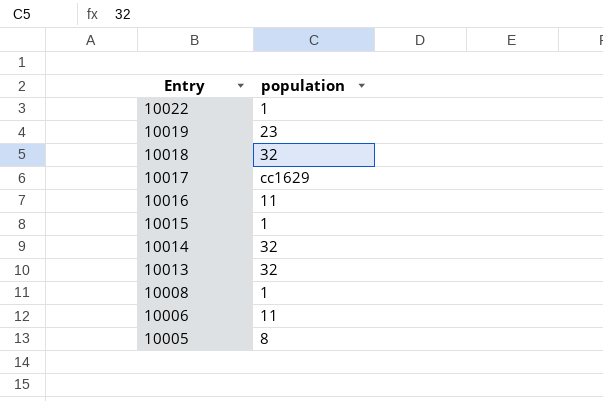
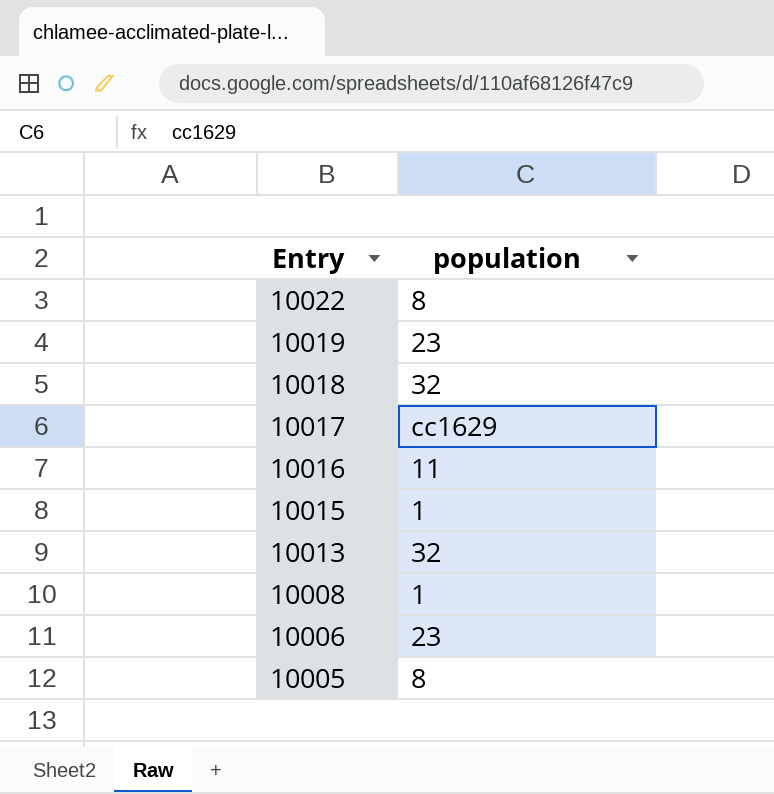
row 10014: 32 -> none
10022 | population: 1 -> 8
10006 | population: 11 -> 23

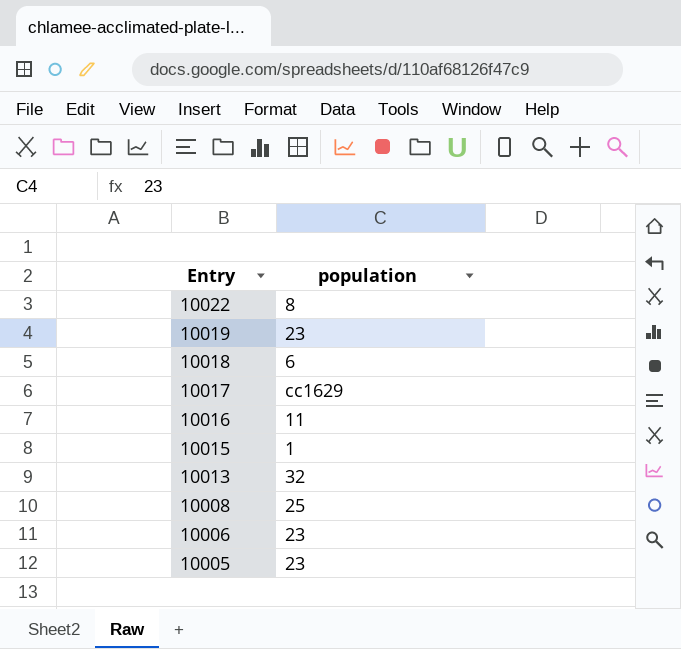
10018 | population: 32 -> 6
10008 | population: 1 -> 25
10005 | population: 8 -> 23

